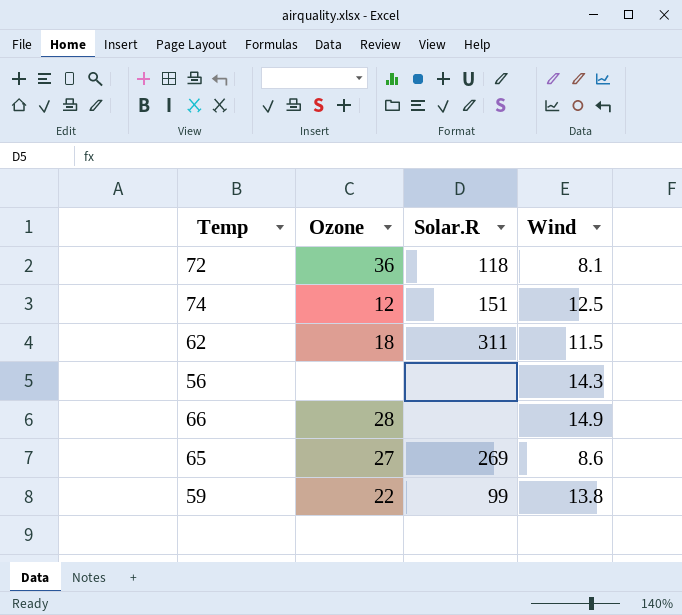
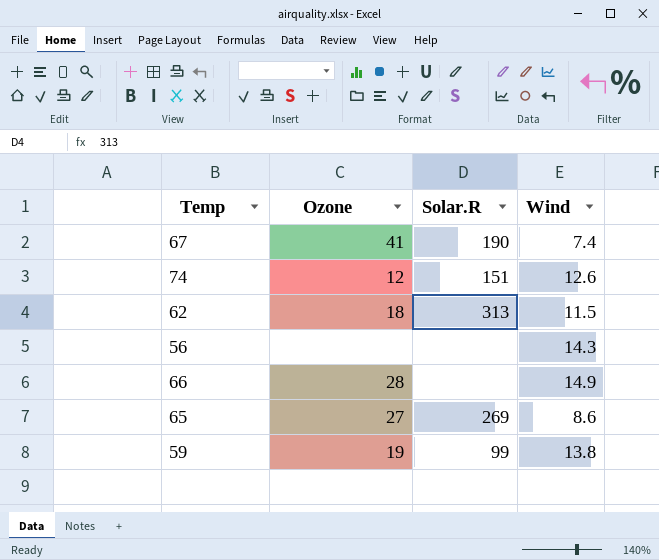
row 72: 36 | 118 | 8.1 -> none
row 67: none -> 41 | 190 | 7.4
74 | Wind: 12.5 -> 12.6
62 | Solar.R: 311 -> 313
59 | Ozone: 22 -> 19

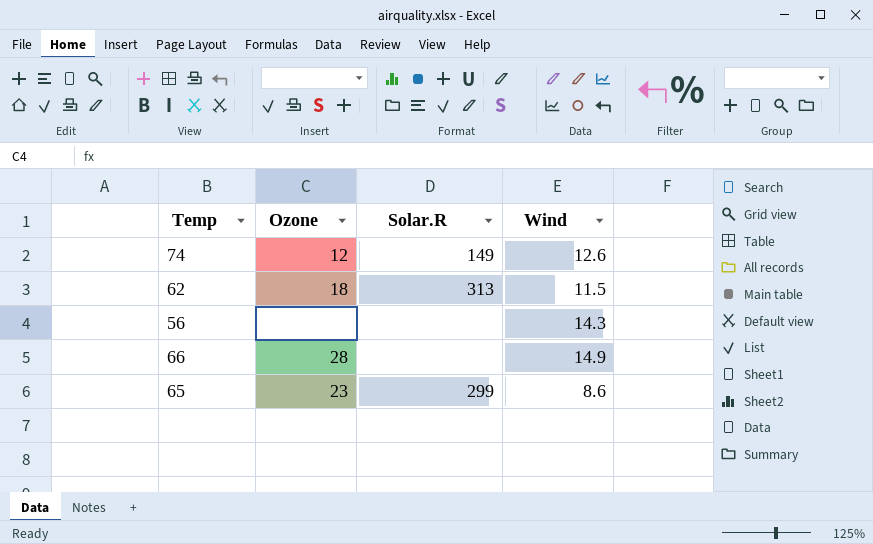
row 67: 41 | 190 | 7.4 -> none
row 59: 19 | 99 | 13.8 -> none
74 | Solar.R: 151 -> 149
65 | Ozone: 27 -> 23
65 | Solar.R: 269 -> 299

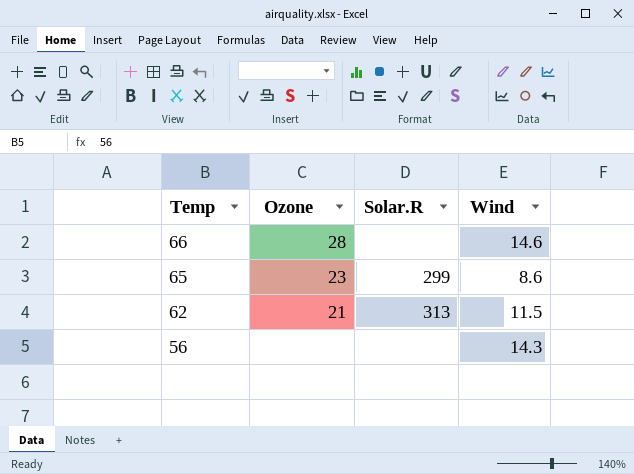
row order: none -> Temp descending
row 74: 12 | 149 | 12.6 -> none
66 | Wind: 14.9 -> 14.6
62 | Ozone: 18 -> 21

